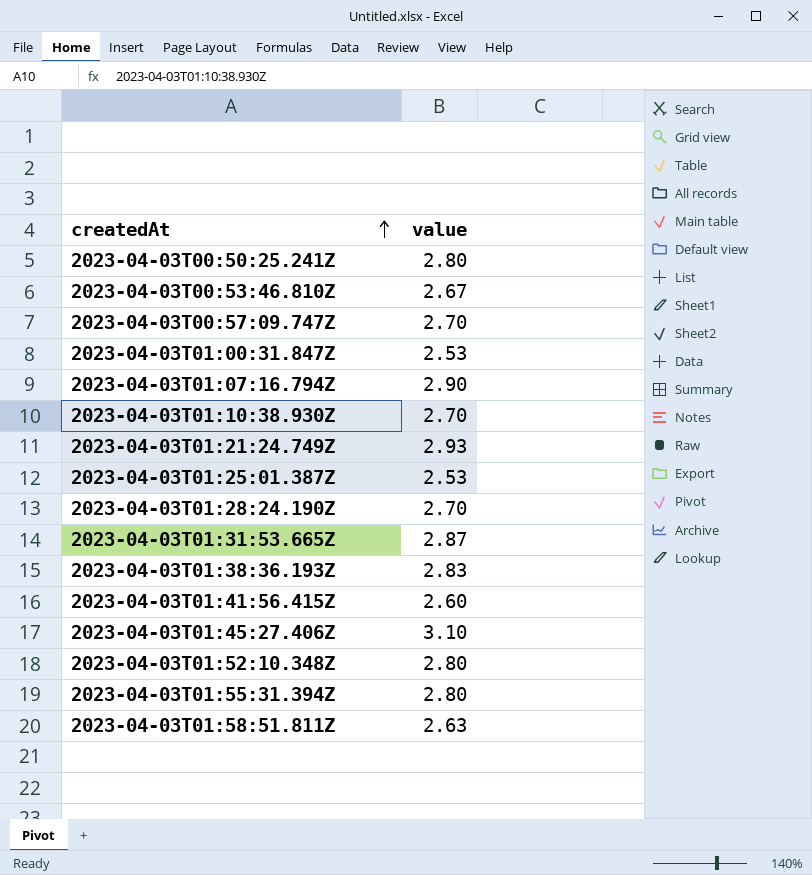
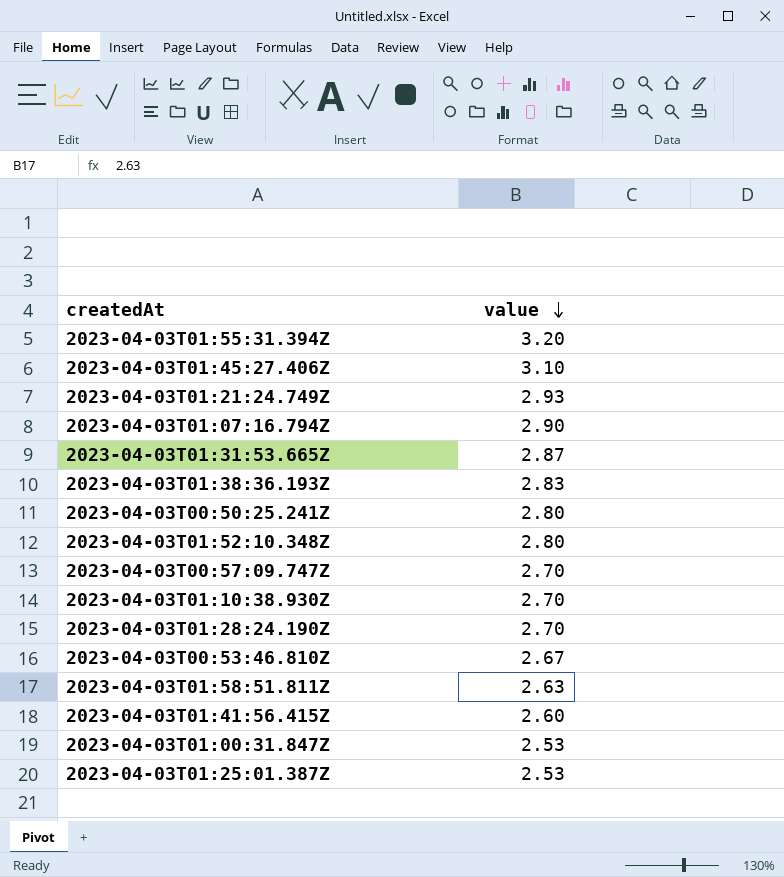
row order: createdAt ascending -> value descending
2023-04-03T01:55:31.394Z | value: 2.80 -> 3.20

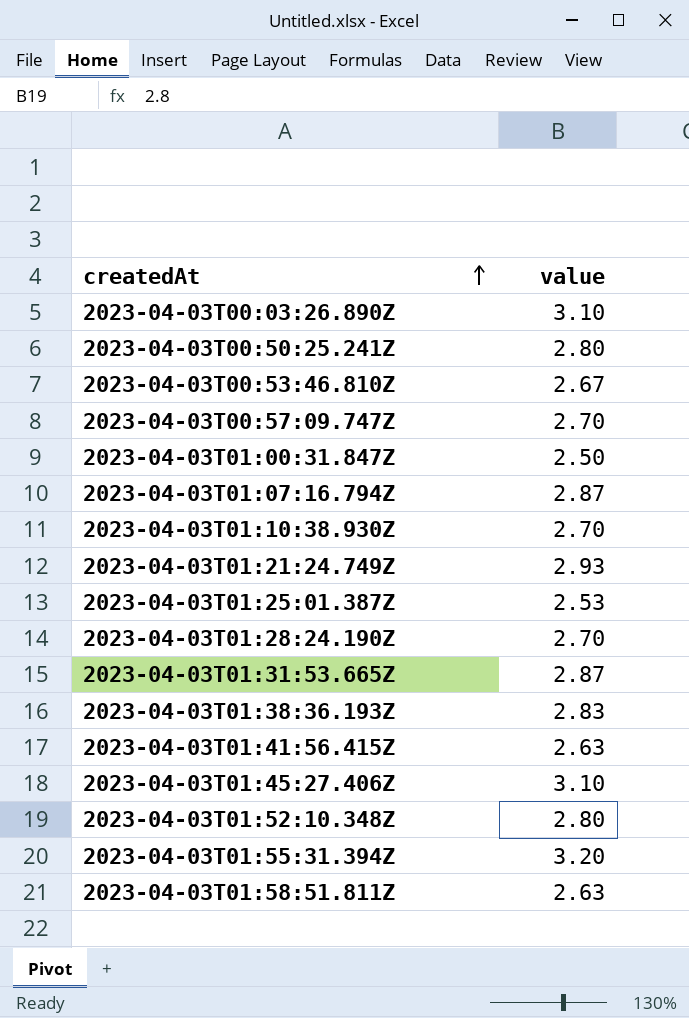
row order: value descending -> createdAt ascending
row 2023-04-03T00:03:26.890Z: none -> 3.10
2023-04-03T01:00:31.847Z | value: 2.53 -> 2.50
2023-04-03T01:07:16.794Z | value: 2.90 -> 2.87
2023-04-03T01:41:56.415Z | value: 2.60 -> 2.63

